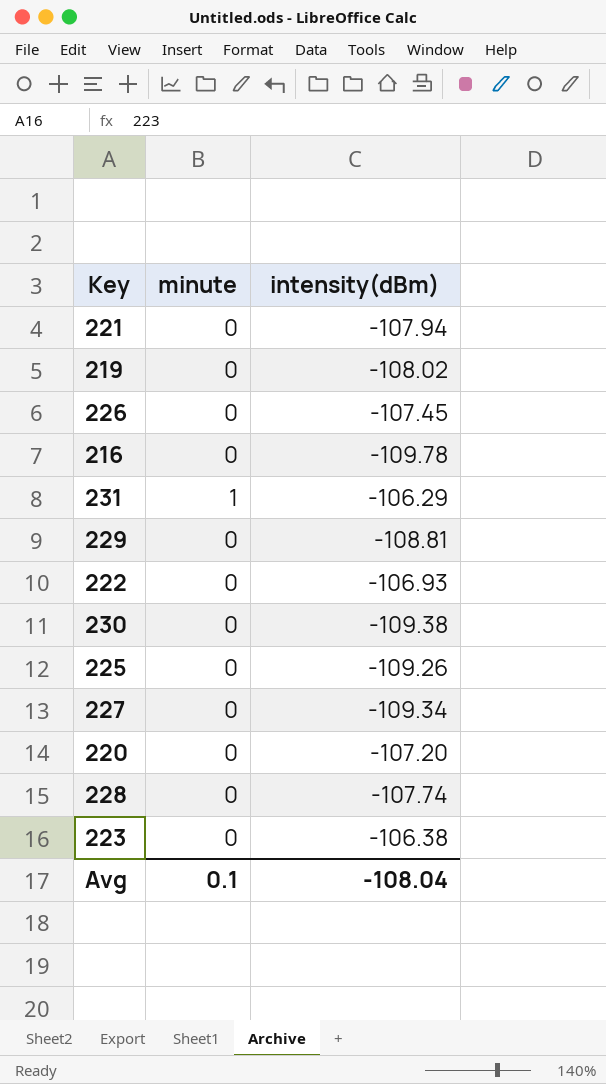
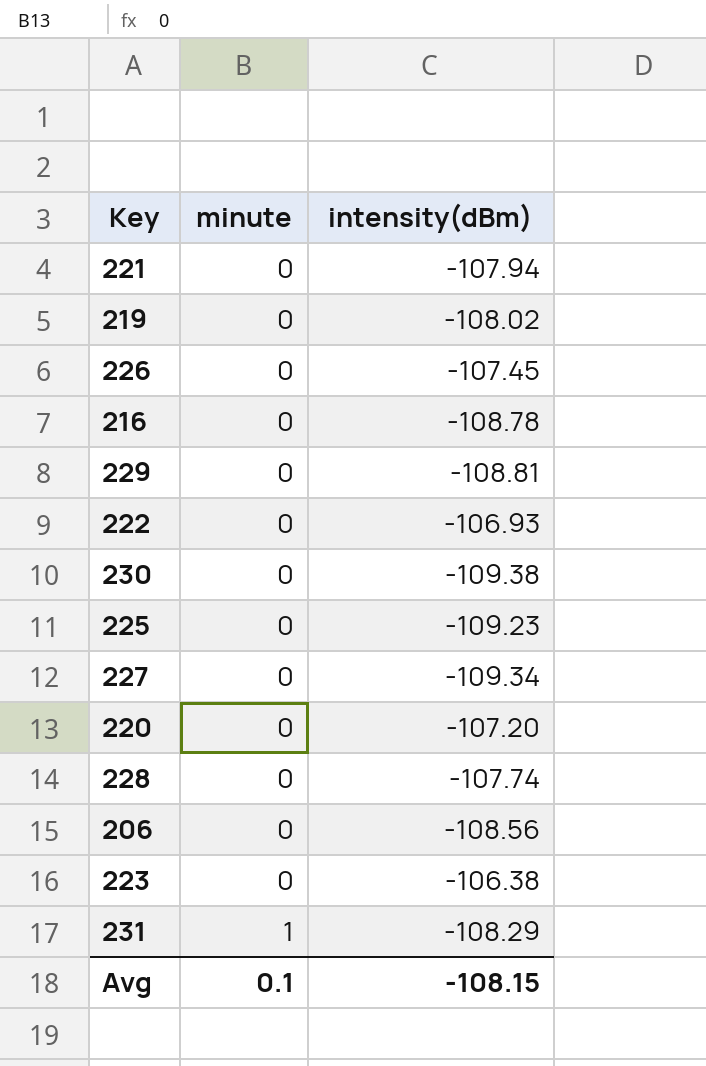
row order: none -> minute ascending
216 | intensity(dBm): -109.78 -> -108.78
225 | intensity(dBm): -109.26 -> -109.23
row 206: none -> 0 | -108.56
231 | intensity(dBm): -106.29 -> -108.29
Avg | intensity(dBm): -108.04 -> -108.15

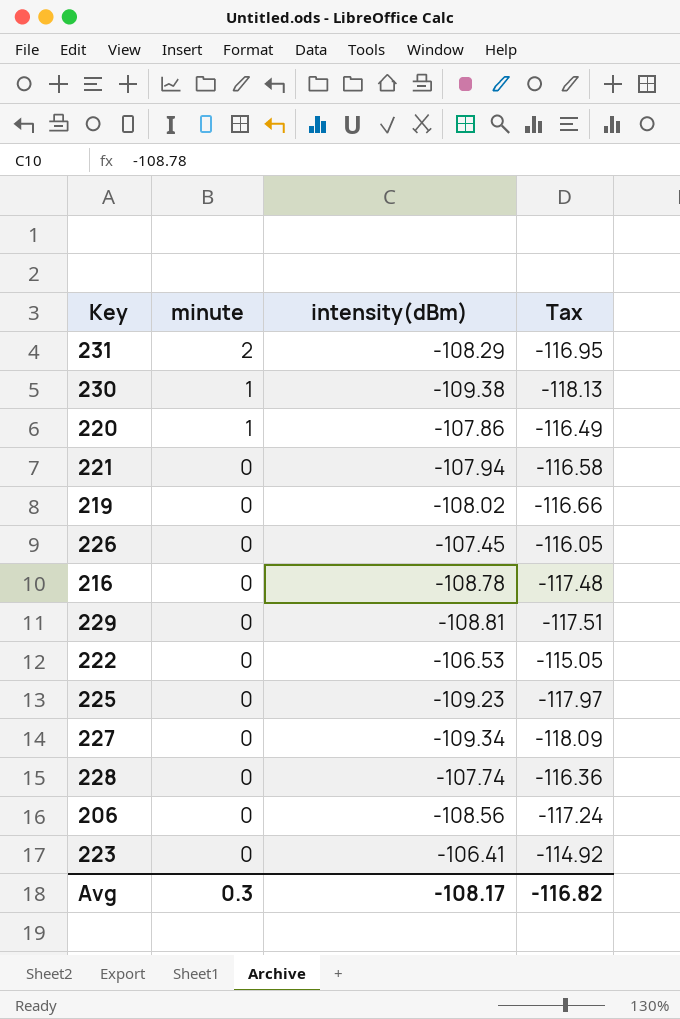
row order: minute ascending -> minute descending
column Tax | formula: none -> [intensity(dBm)] * 1.08
231 | minute: 1 -> 2
230 | minute: 0 -> 1
220 | minute: 0 -> 1
220 | intensity(dBm): -107.20 -> -107.86
222 | intensity(dBm): -106.93 -> -106.53
223 | intensity(dBm): -106.38 -> -106.41
Avg | minute: 0.1 -> 0.3
Avg | intensity(dBm): -108.15 -> -108.17

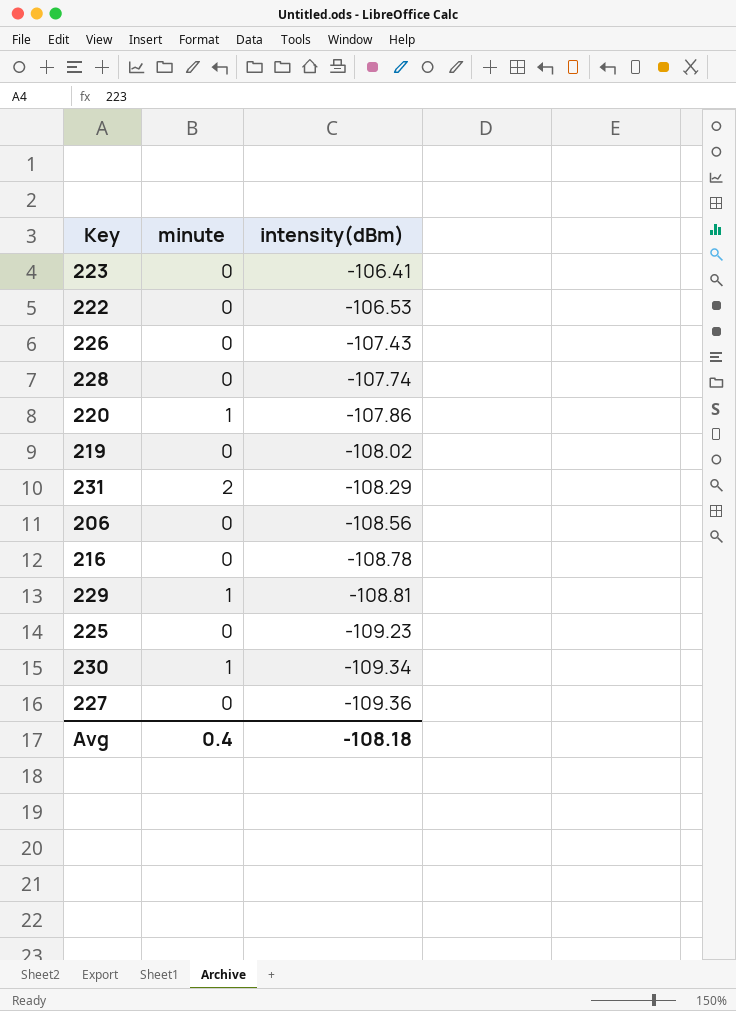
row order: minute descending -> intensity(dBm) descending
column Tax | formula: [intensity(dBm)] * 1.08 -> none
row 221: 0 | -107.94 | -116.58 -> none
226 | intensity(dBm): -107.45 -> -107.43
229 | minute: 0 -> 1
230 | intensity(dBm): -109.38 -> -109.34
227 | intensity(dBm): -109.34 -> -109.36
Avg | minute: 0.3 -> 0.4
Avg | intensity(dBm): -108.17 -> -108.18

